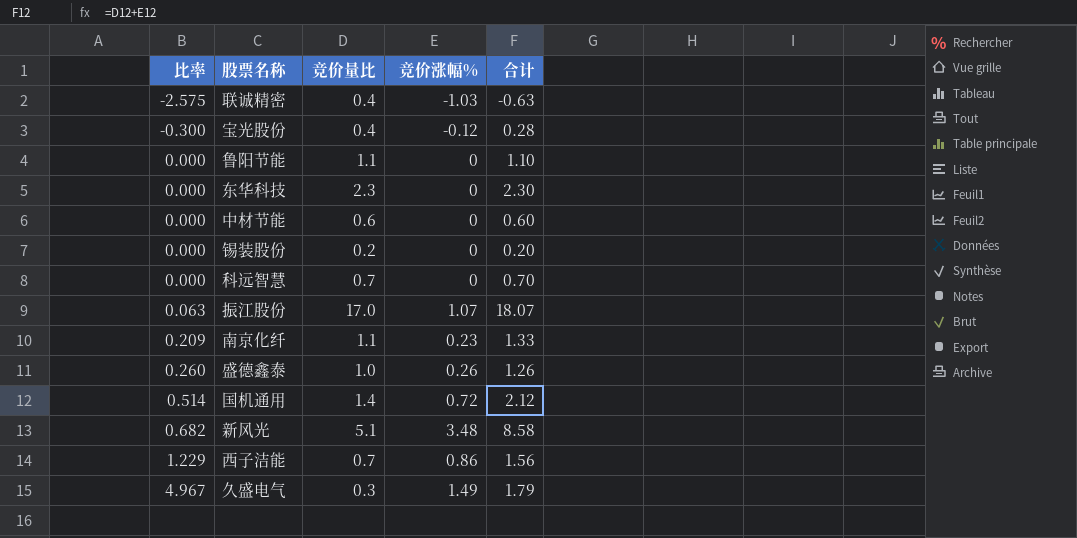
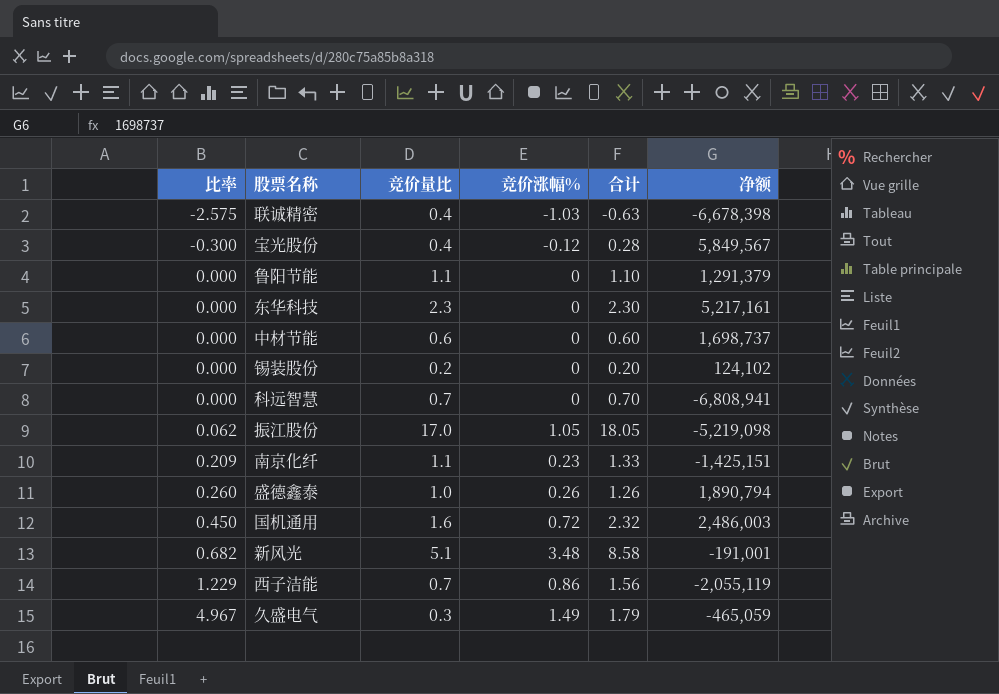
column 净额 | position: none -> 6
振江股份 | 比率: 0.063 -> 0.062
振江股份 | 竞价涨幅%: 1.07 -> 1.05
振江股份 | 合计: 18.07 -> 18.05
国机通用 | 比率: 0.514 -> 0.450
国机通用 | 竞价量比: 1.4 -> 1.6
国机通用 | 合计: 2.12 -> 2.32

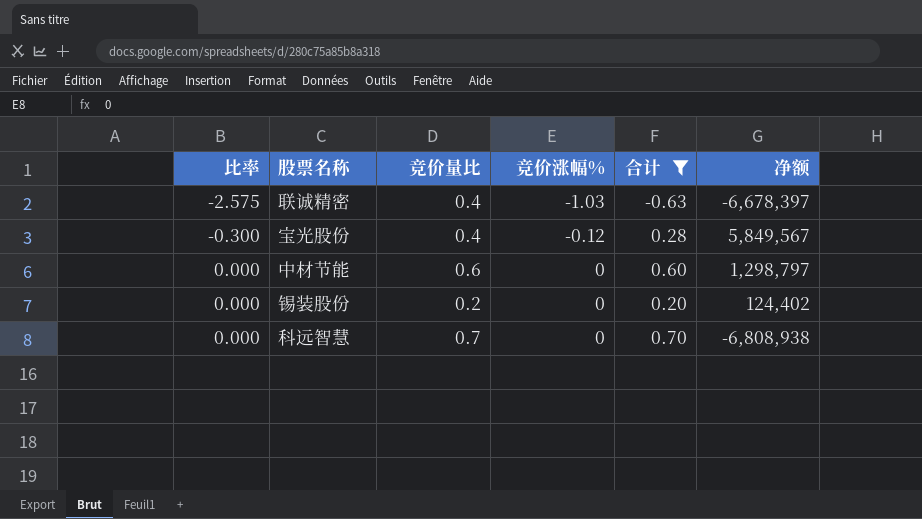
filter: none -> 合计 <= 0.70
联诚精密 | 净额: -6,678,398 -> -6,678,397
中材节能 | 净额: 1,698,737 -> 1,298,797
锡装股份 | 净额: 124,102 -> 124,402
科远智慧 | 净额: -6,808,941 -> -6,808,938

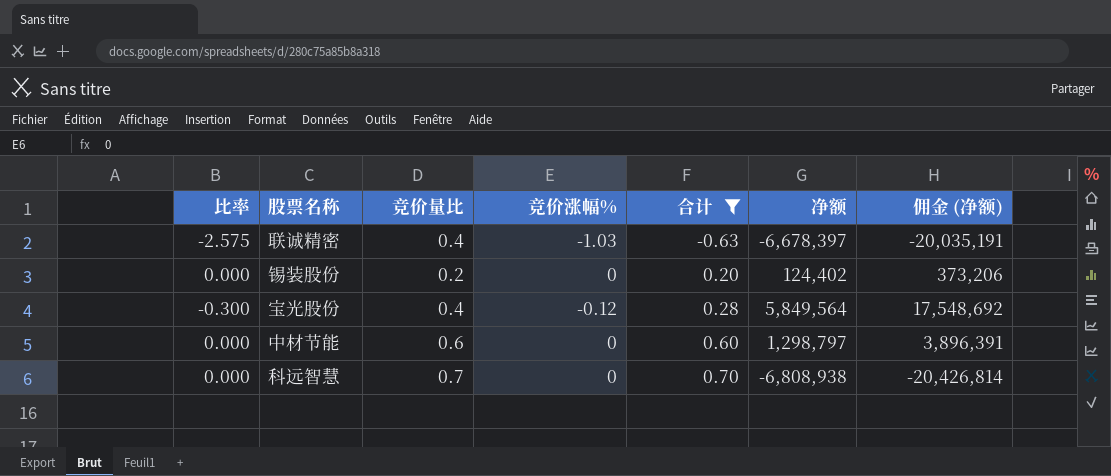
row order: 比率 ascending -> 合计 ascending
column 佣金 (净额) | formula: none -> [净额] * 3
宝光股份 | 净额: 5,849,567 -> 5,849,564

